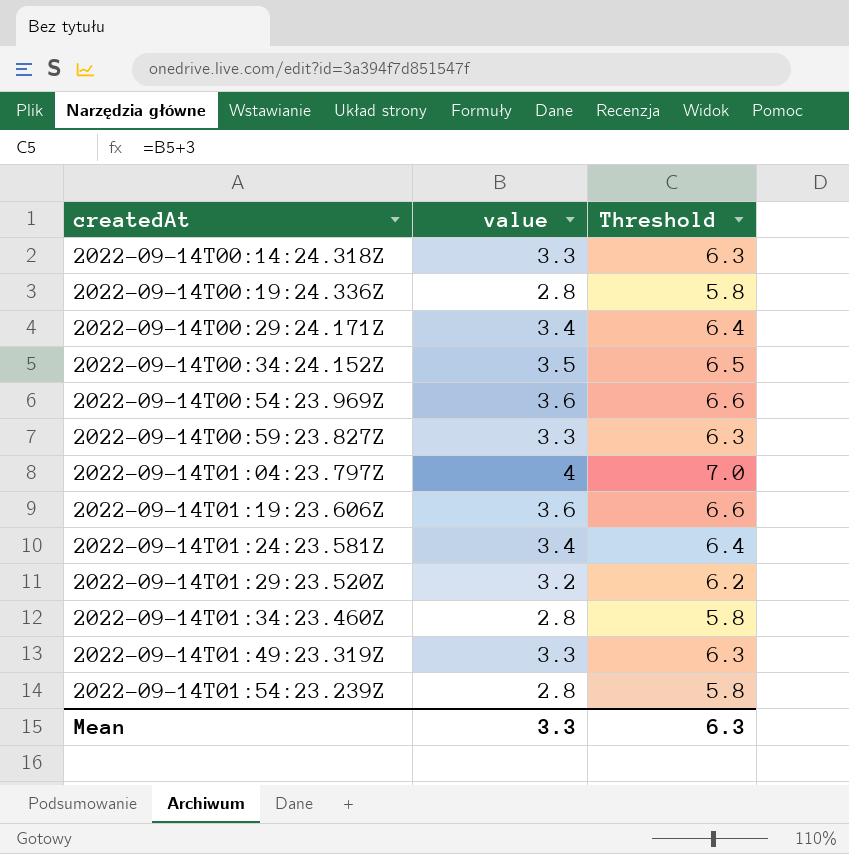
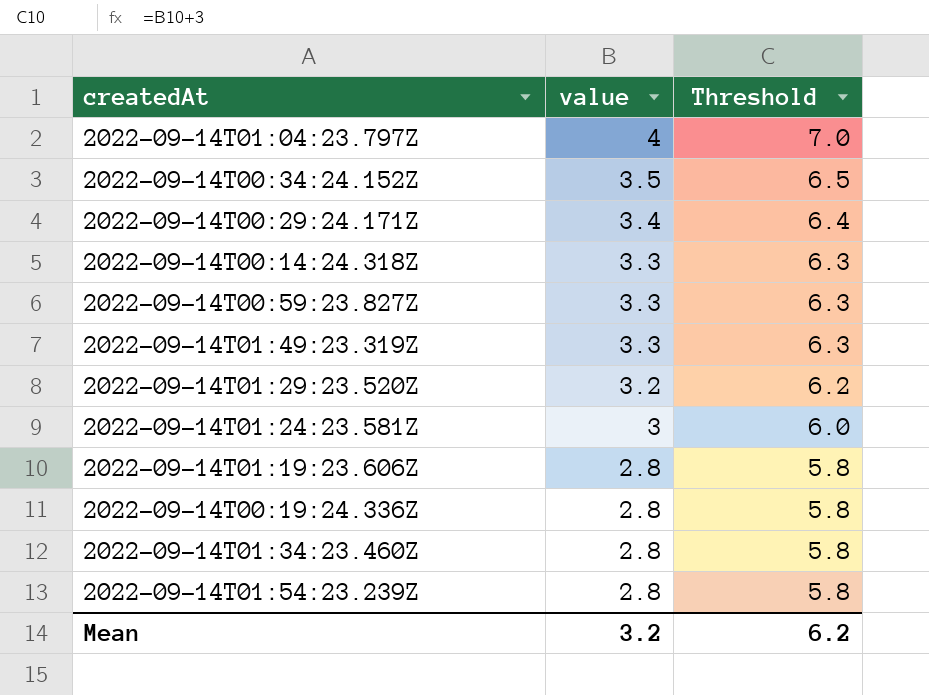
row order: createdAt ascending -> value descending
row 2022-09-14T00:54:23.969Z: 3.6 | 6.6 -> none
2022-09-14T01:24:23.581Z | value: 3.4 -> 3
2022-09-14T01:24:23.581Z | Threshold: 6.4 -> 6.0
2022-09-14T01:19:23.606Z | value: 3.6 -> 2.8
2022-09-14T01:19:23.606Z | Threshold: 6.6 -> 5.8
Mean | value: 3.3 -> 3.2
Mean | Threshold: 6.3 -> 6.2

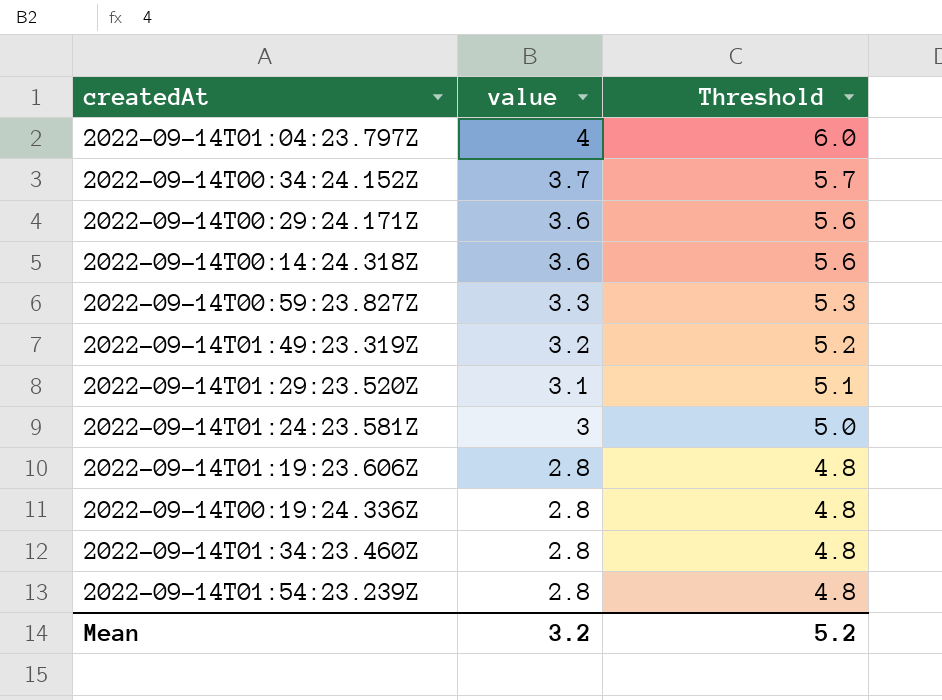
column Threshold | formula: [value] + 3 -> [value] + 2
2022-09-14T00:34:24.152Z | value: 3.5 -> 3.7
2022-09-14T00:29:24.171Z | value: 3.4 -> 3.6
2022-09-14T00:14:24.318Z | value: 3.3 -> 3.6
2022-09-14T01:49:23.319Z | value: 3.3 -> 3.2
2022-09-14T01:29:23.520Z | value: 3.2 -> 3.1
Mean | Threshold: 6.2 -> 5.2

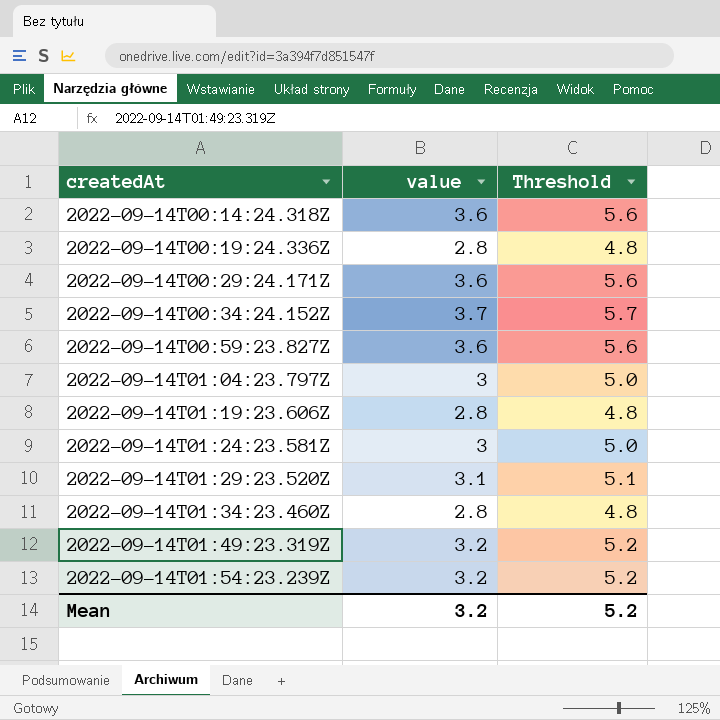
row order: value descending -> createdAt ascending
2022-09-14T00:59:23.827Z | value: 3.3 -> 3.6
2022-09-14T00:59:23.827Z | Threshold: 5.3 -> 5.6
2022-09-14T01:04:23.797Z | value: 4 -> 3
2022-09-14T01:04:23.797Z | Threshold: 6.0 -> 5.0
2022-09-14T01:54:23.239Z | value: 2.8 -> 3.2
2022-09-14T01:54:23.239Z | Threshold: 4.8 -> 5.2

